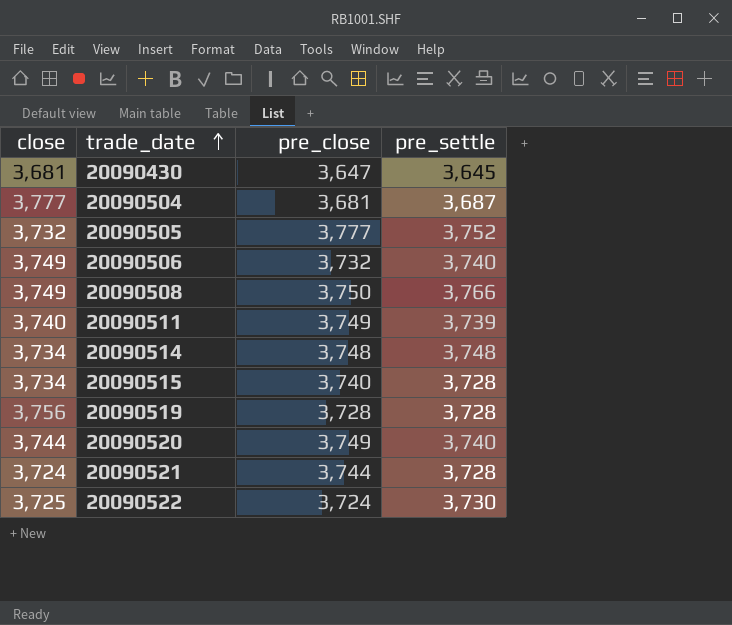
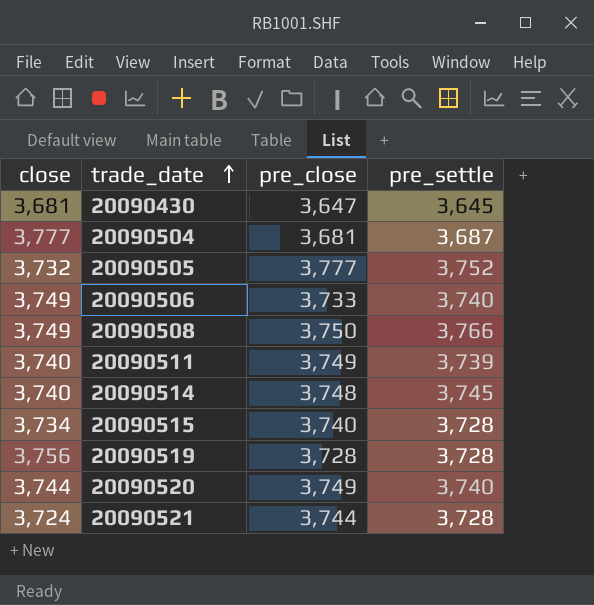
row 20090522: 3,725 | 3,724 | 3,730 -> none
20090506 | pre_close: 3,732 -> 3,733
20090514 | close: 3,734 -> 3,740
20090514 | pre_settle: 3,748 -> 3,745

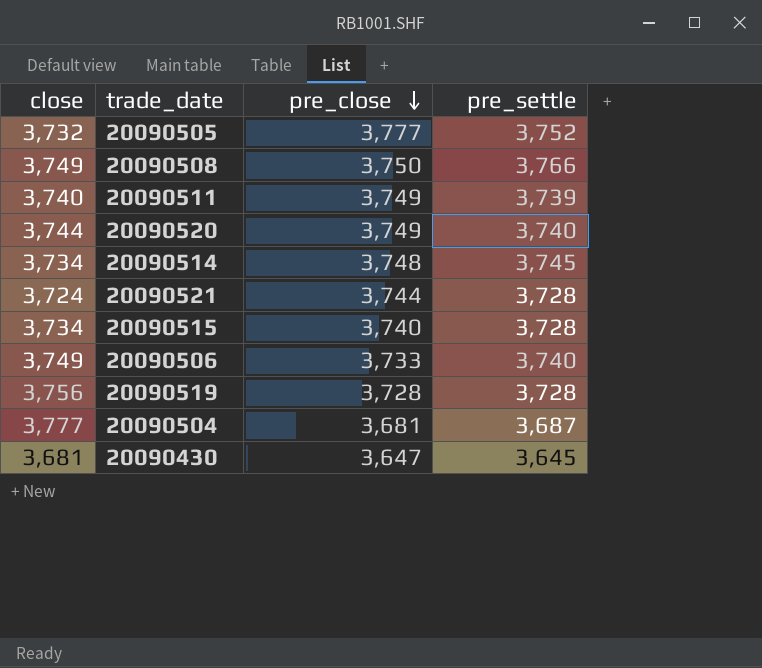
row order: trade_date ascending -> pre_close descending
20090514 | close: 3,740 -> 3,734

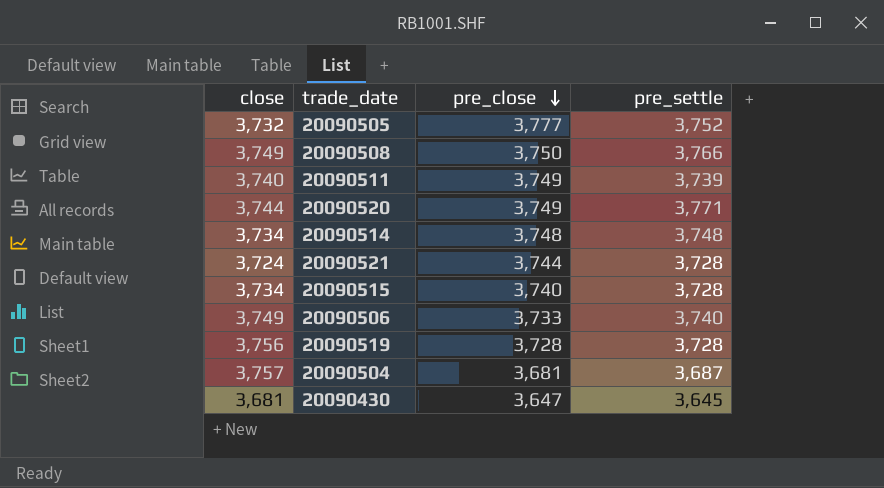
20090520 | pre_settle: 3,740 -> 3,771
20090514 | pre_settle: 3,745 -> 3,748
20090504 | close: 3,777 -> 3,757

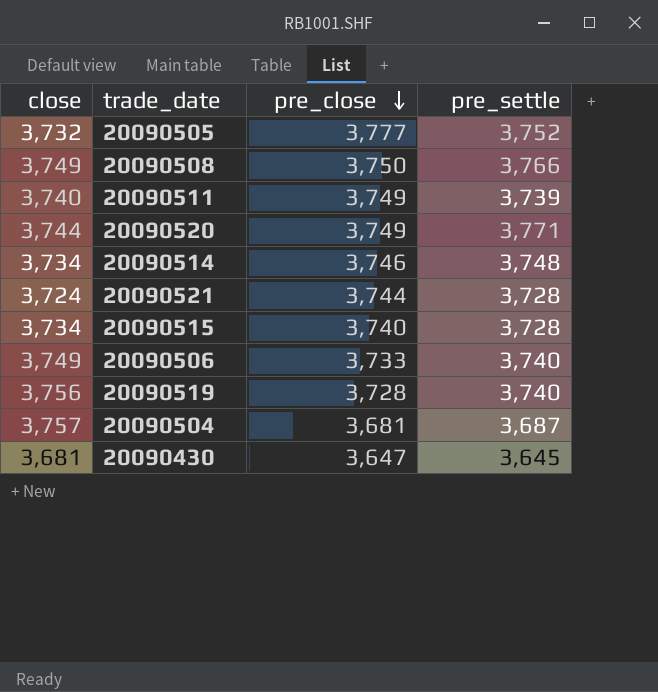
20090514 | pre_close: 3,748 -> 3,746
20090519 | pre_settle: 3,728 -> 3,740

